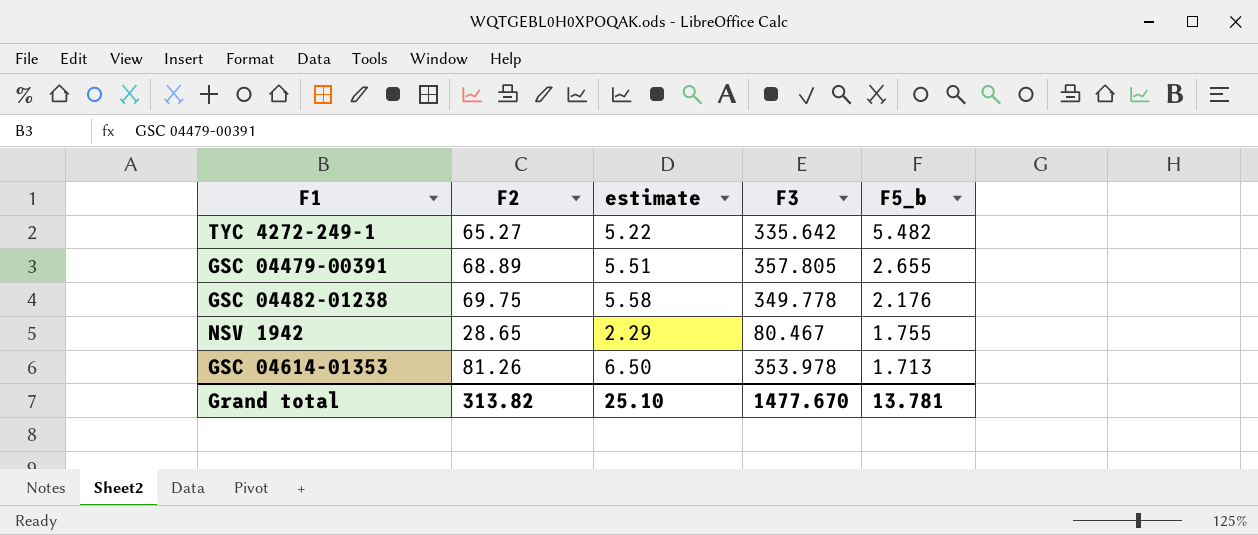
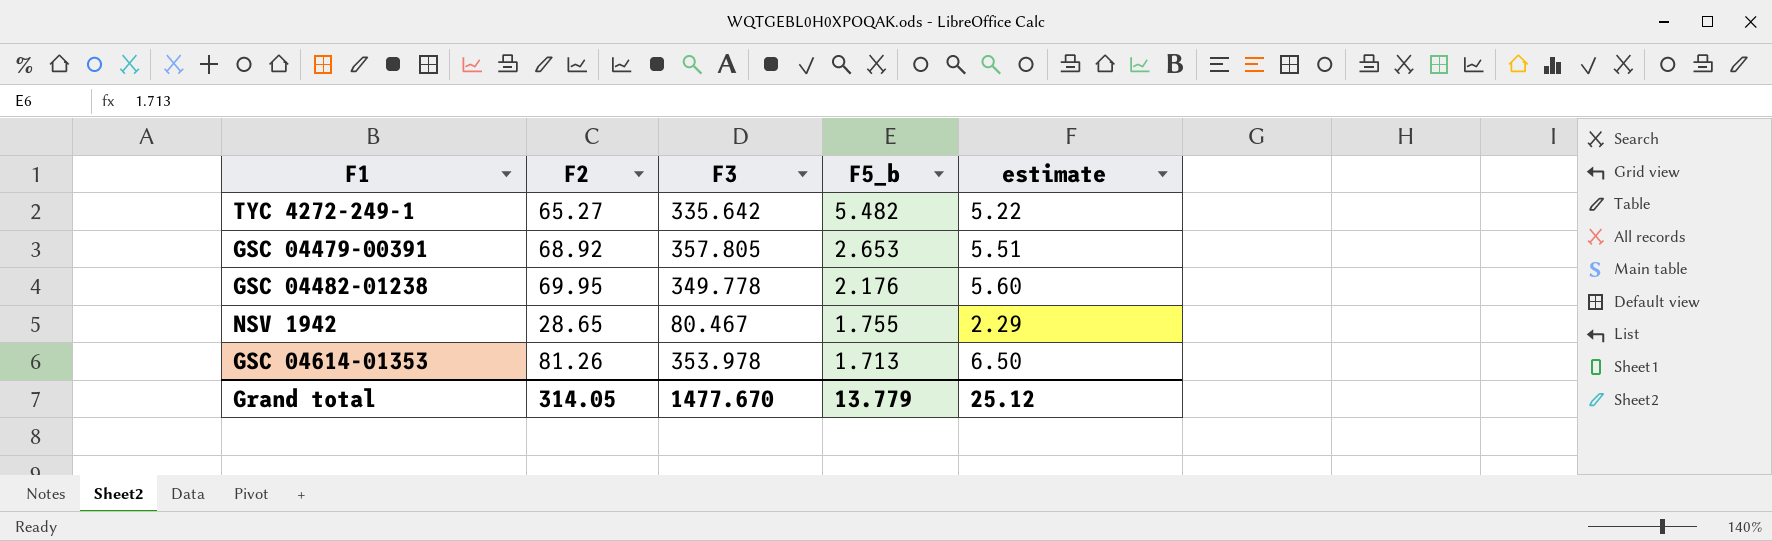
column estimate | position: 3 -> 5
GSC 04479-00391 | F2: 68.89 -> 68.92
GSC 04479-00391 | F5_b: 2.655 -> 2.653
GSC 04482-01238 | F2: 69.75 -> 69.95
GSC 04482-01238 | estimate: 5.58 -> 5.60
Grand total | F2: 313.82 -> 314.05
Grand total | F5_b: 13.781 -> 13.779
Grand total | estimate: 25.10 -> 25.12

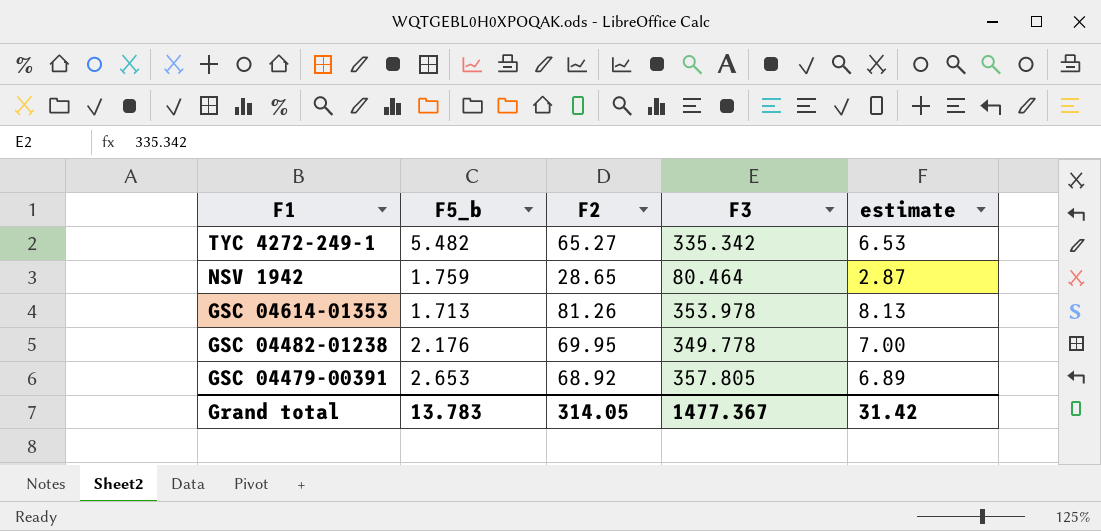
row order: F5_b descending -> F1 descending
column F5_b | position: 4 -> 2
column estimate | formula: [F2] * 0.08 -> [F2] * 0.1
TYC 4272-249-1 | F3: 335.642 -> 335.342
NSV 1942 | F5_b: 1.755 -> 1.759
NSV 1942 | F3: 80.467 -> 80.464
Grand total | F5_b: 13.779 -> 13.783
Grand total | F3: 1477.670 -> 1477.367
Grand total | estimate: 25.12 -> 31.42

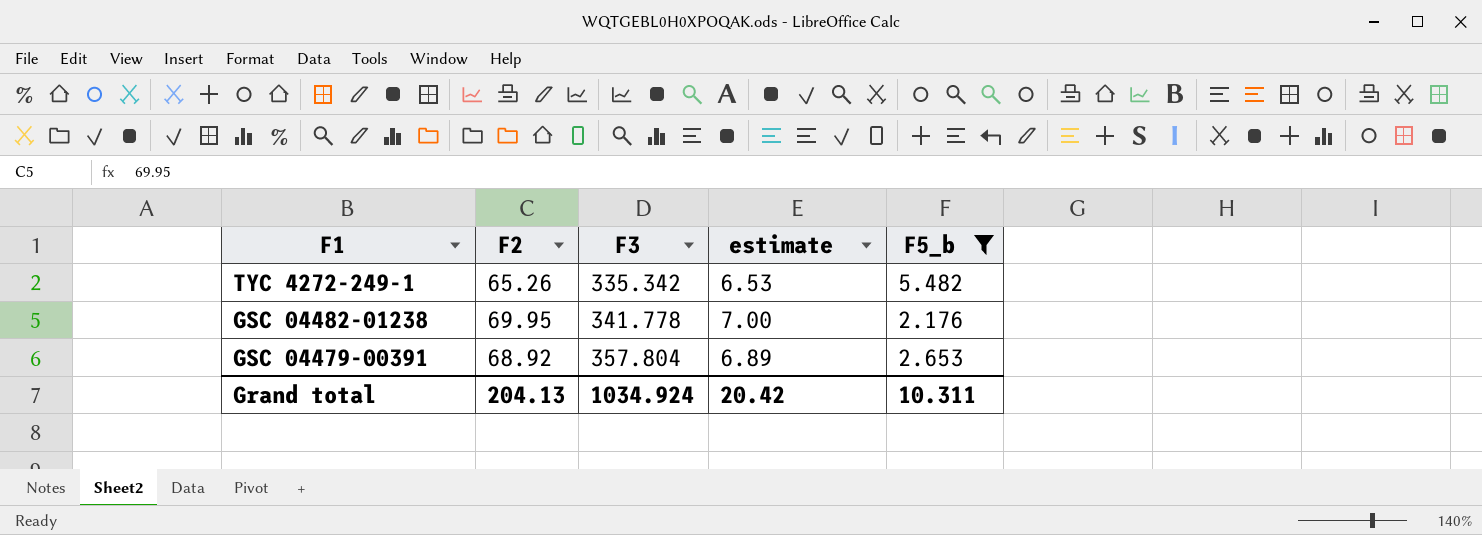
filter: none -> F5_b >= 2.176
column F5_b | position: 2 -> 5
TYC 4272-249-1 | F2: 65.27 -> 65.26
GSC 04482-01238 | F3: 349.778 -> 341.778
GSC 04479-00391 | F3: 357.805 -> 357.804
Grand total | F2: 314.05 -> 204.13
Grand total | F3: 1477.367 -> 1034.924
Grand total | estimate: 31.42 -> 20.42
Grand total | F5_b: 13.783 -> 10.311

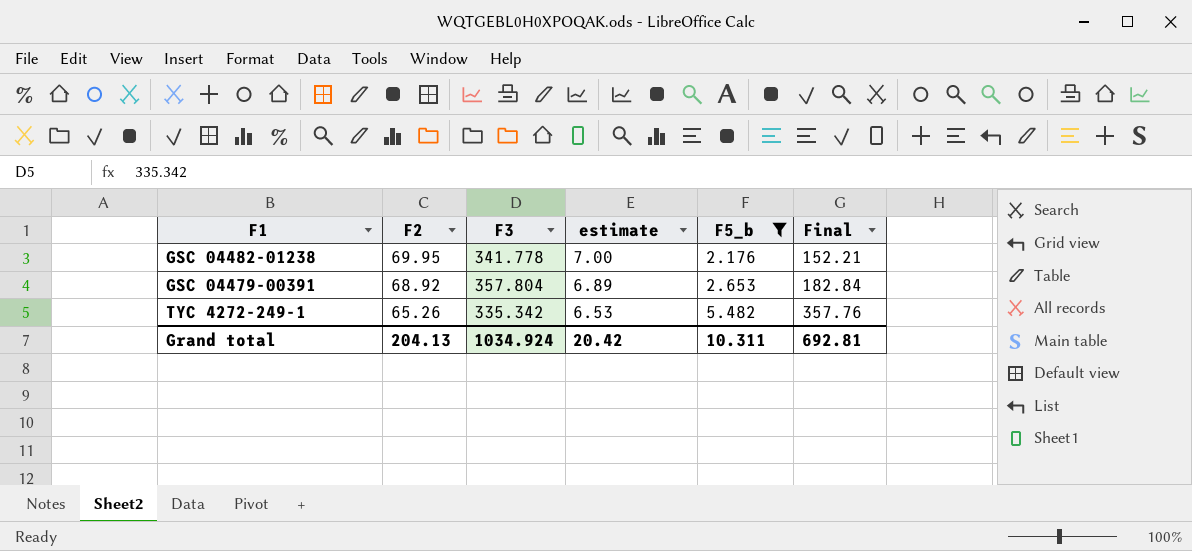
row order: F1 descending -> F2 descending
column Final | formula: none -> [F2] * [F5_b]

